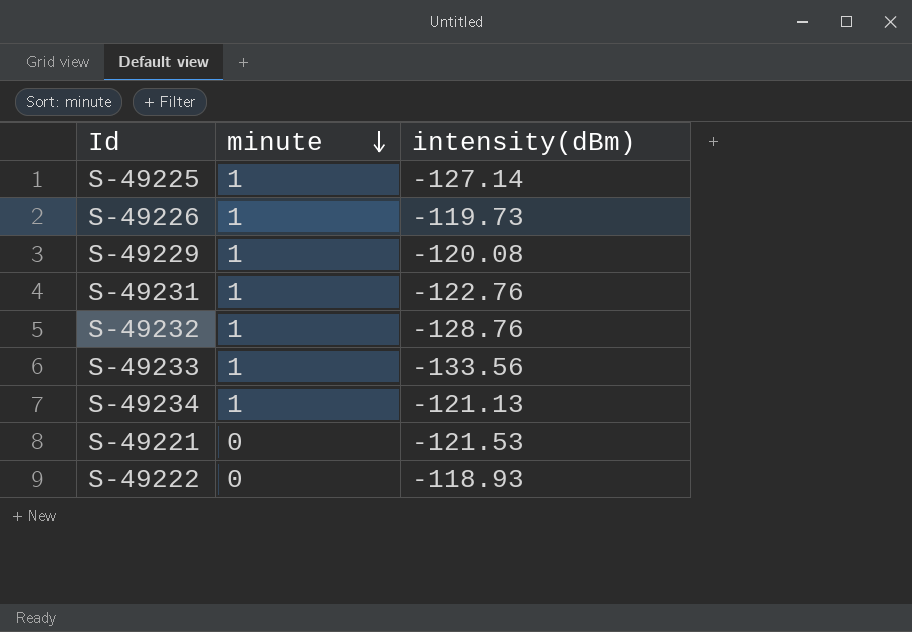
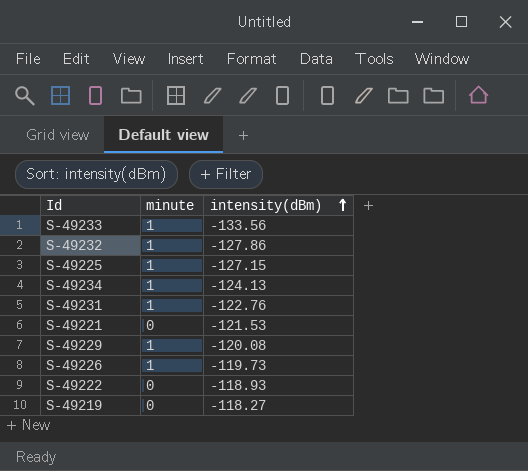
row order: minute descending -> intensity(dBm) ascending
S-49232 | intensity(dBm): -128.76 -> -127.86
S-49225 | intensity(dBm): -127.14 -> -127.15
S-49234 | intensity(dBm): -121.13 -> -124.13
row S-49219: none -> 0 | -118.27

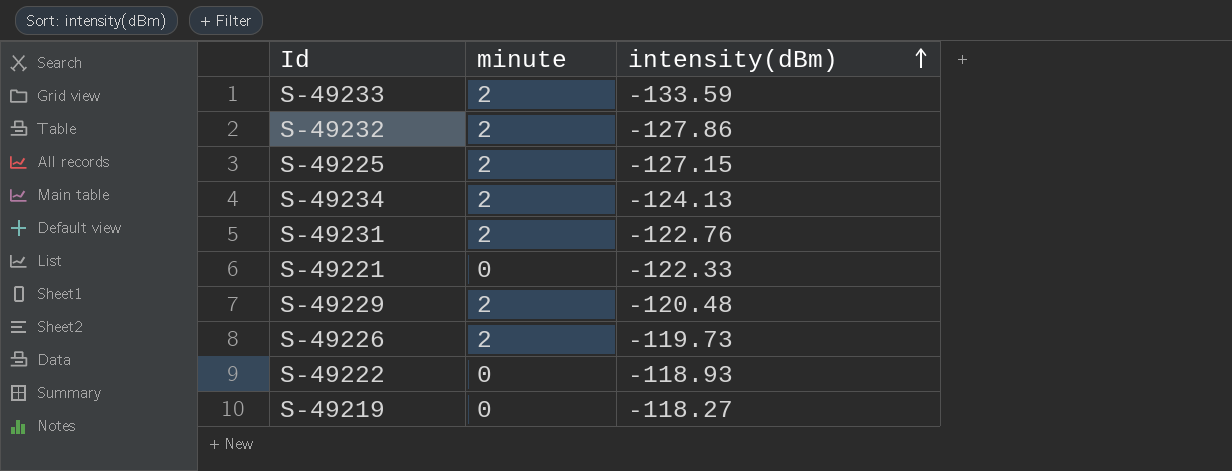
S-49233 | minute: 1 -> 2
S-49233 | intensity(dBm): -133.56 -> -133.59
S-49232 | minute: 1 -> 2
S-49225 | minute: 1 -> 2
S-49234 | minute: 1 -> 2
S-49231 | minute: 1 -> 2
S-49221 | intensity(dBm): -121.53 -> -122.33
S-49229 | minute: 1 -> 2
S-49229 | intensity(dBm): -120.08 -> -120.48
S-49226 | minute: 1 -> 2

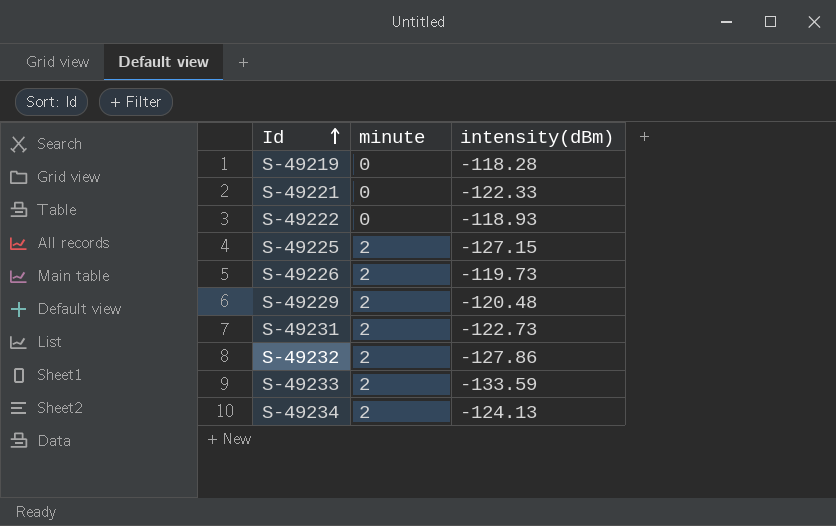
row order: intensity(dBm) ascending -> Id ascending
S-49219 | intensity(dBm): -118.27 -> -118.28
S-49231 | intensity(dBm): -122.76 -> -122.73

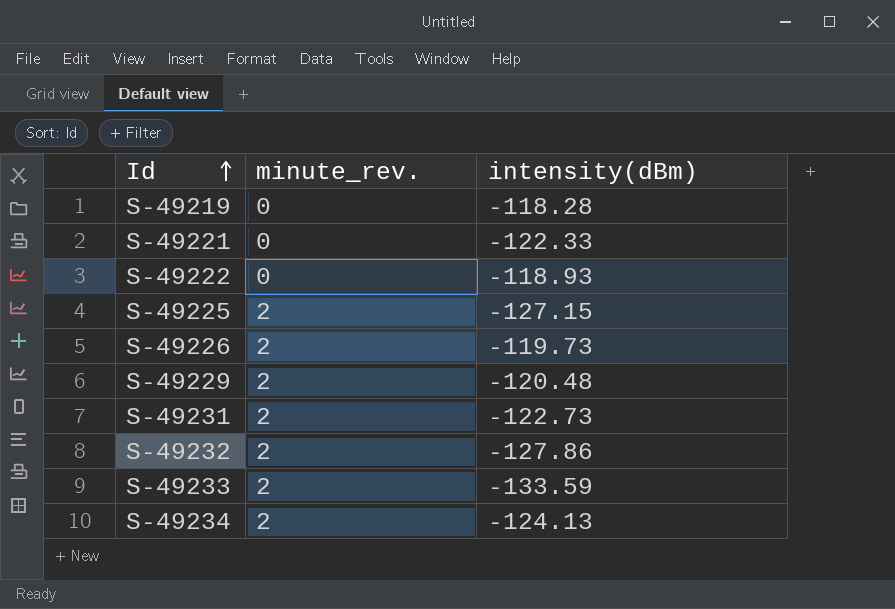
column name: minute -> minute_rev.

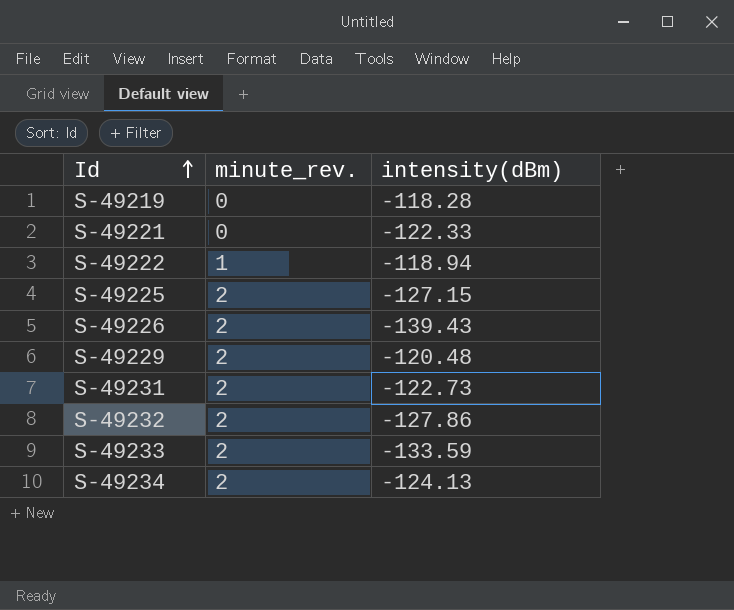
S-49222 | minute_rev.: 0 -> 1
S-49222 | intensity(dBm): -118.93 -> -118.94
S-49226 | intensity(dBm): -119.73 -> -139.43

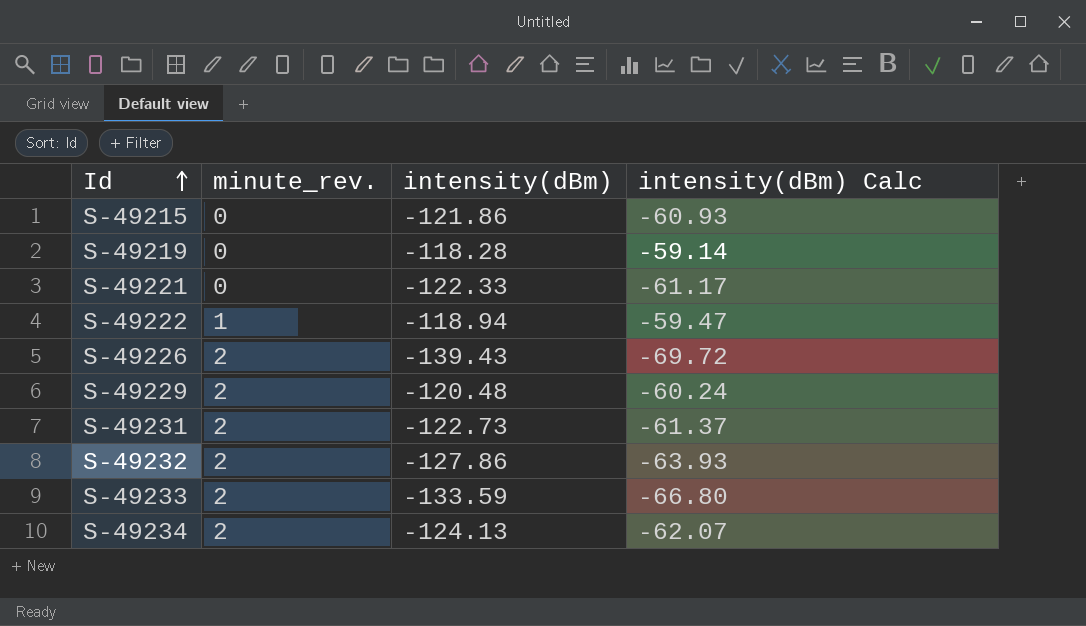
column intensity(dBm) Calc | formula: none -> [intensity(dBm)] * 0.5
row S-49225: 2 | -127.15 -> none
row S-49215: none -> 0 | -121.86 | -60.93

